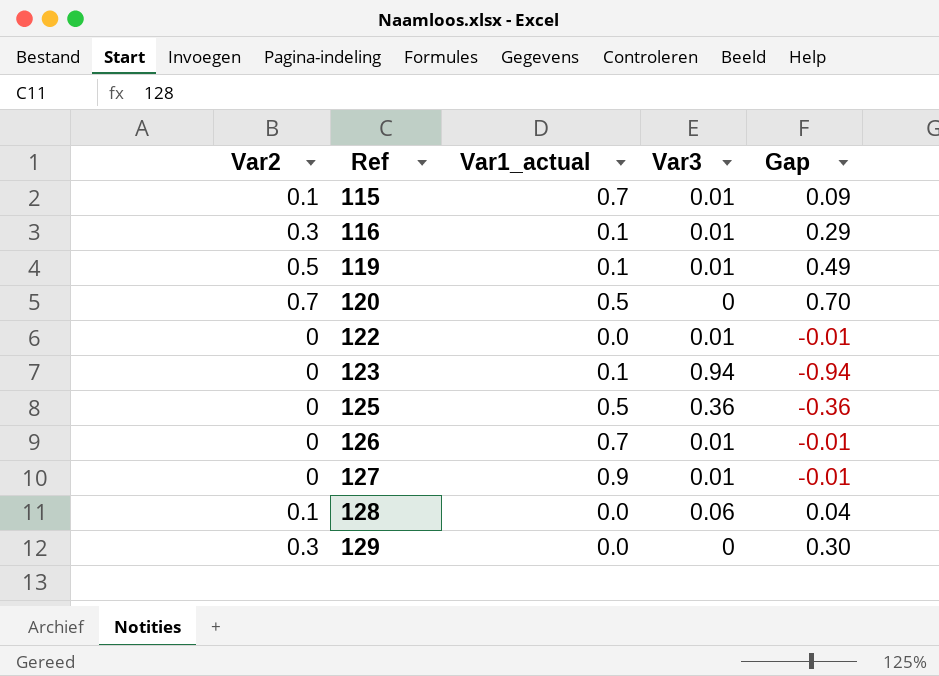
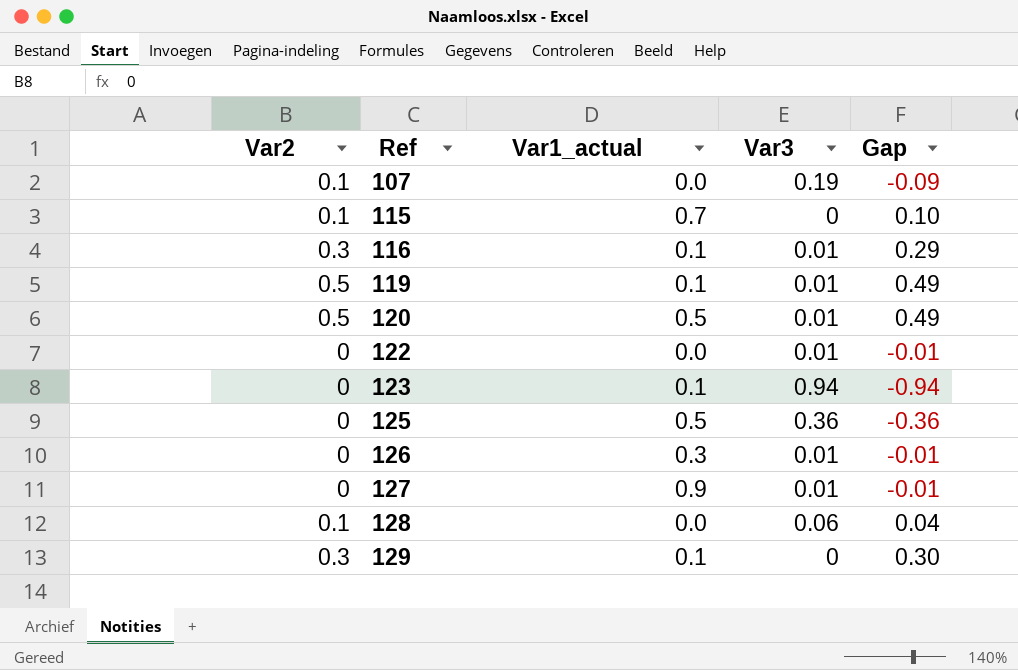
row 107: none -> 0.1 | 0.0 | 0.19 | -0.09
115 | Var3: 0.01 -> 0
115 | Gap: 0.09 -> 0.10
120 | Var2: 0.7 -> 0.5
120 | Var3: 0 -> 0.01
120 | Gap: 0.70 -> 0.49
126 | Var1_actual: 0.7 -> 0.3
129 | Var1_actual: 0.0 -> 0.1

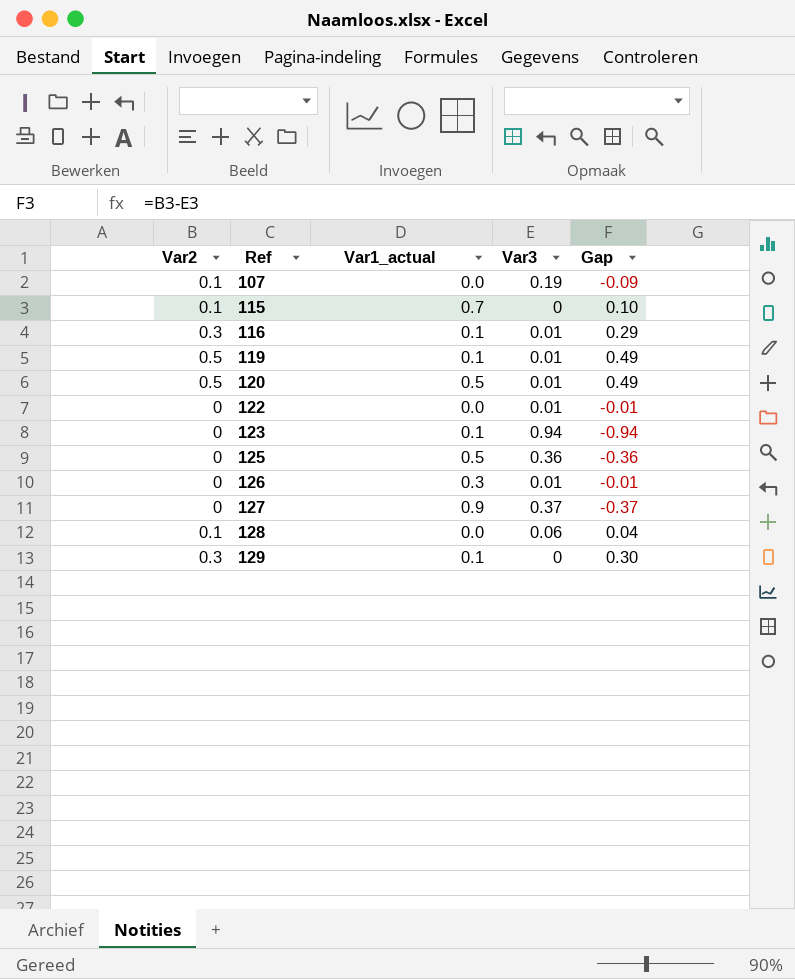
127 | Var3: 0.01 -> 0.37
127 | Gap: -0.01 -> -0.37

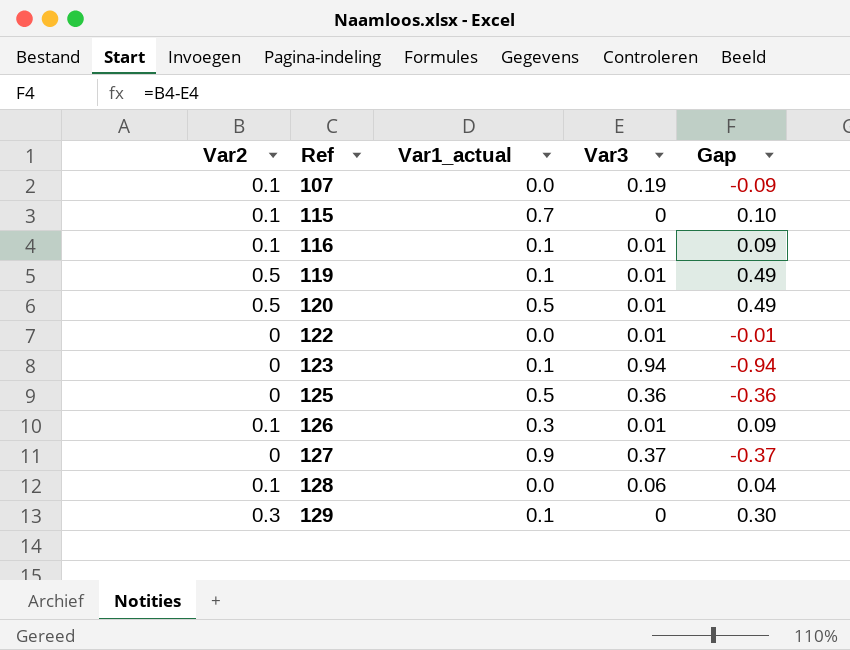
116 | Var2: 0.3 -> 0.1
116 | Gap: 0.29 -> 0.09
126 | Var2: 0 -> 0.1
126 | Gap: -0.01 -> 0.09

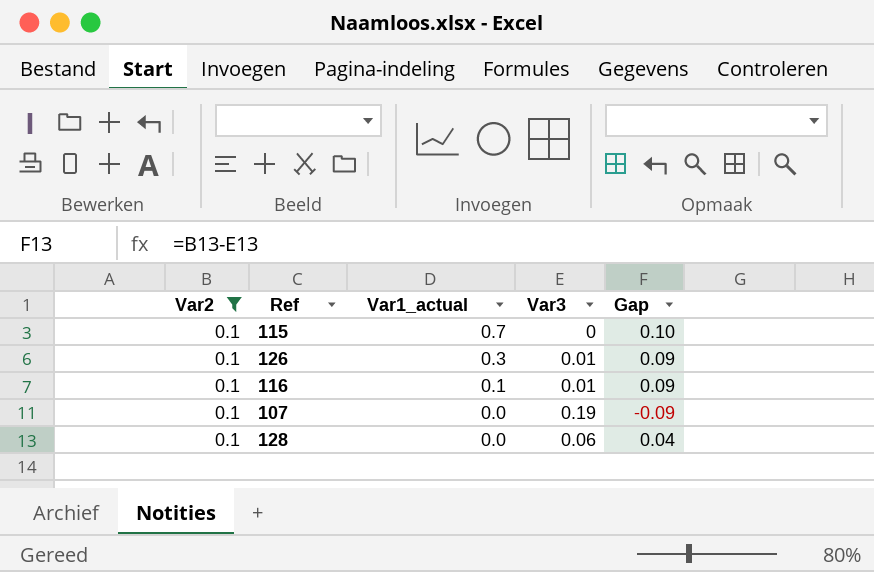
filter: none -> Var2 = 0.1
row order: Ref ascending -> Var1_actual descending

